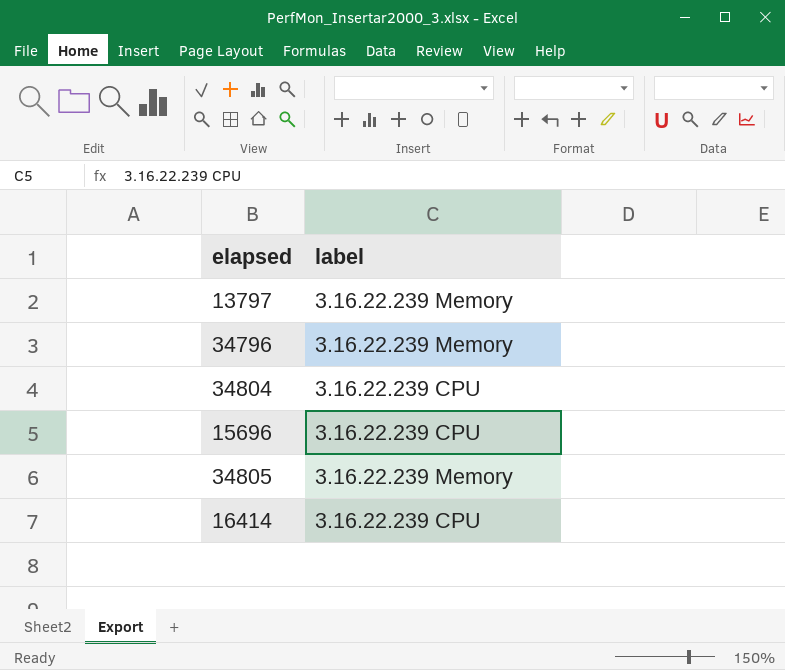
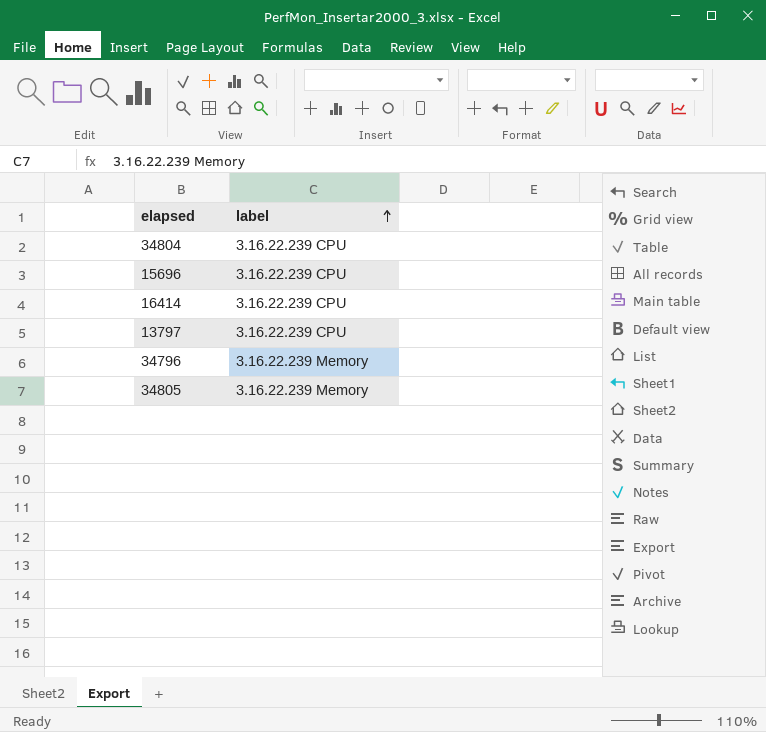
row order: none -> label ascending
13797 | label: 3.16.22.239 Memory -> 3.16.22.239 CPU

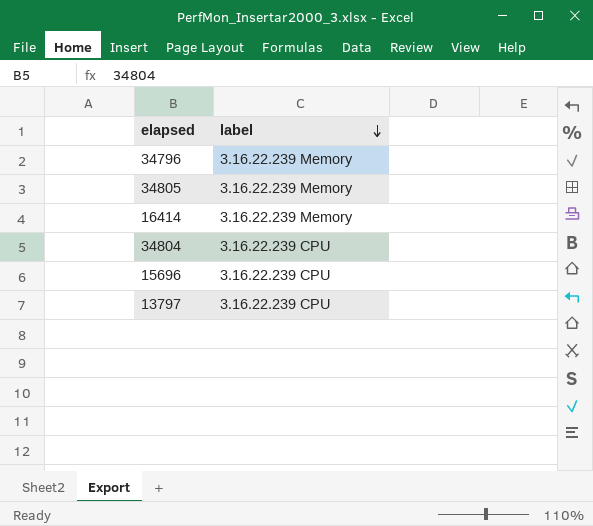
row order: label ascending -> label descending
16414 | label: 3.16.22.239 CPU -> 3.16.22.239 Memory

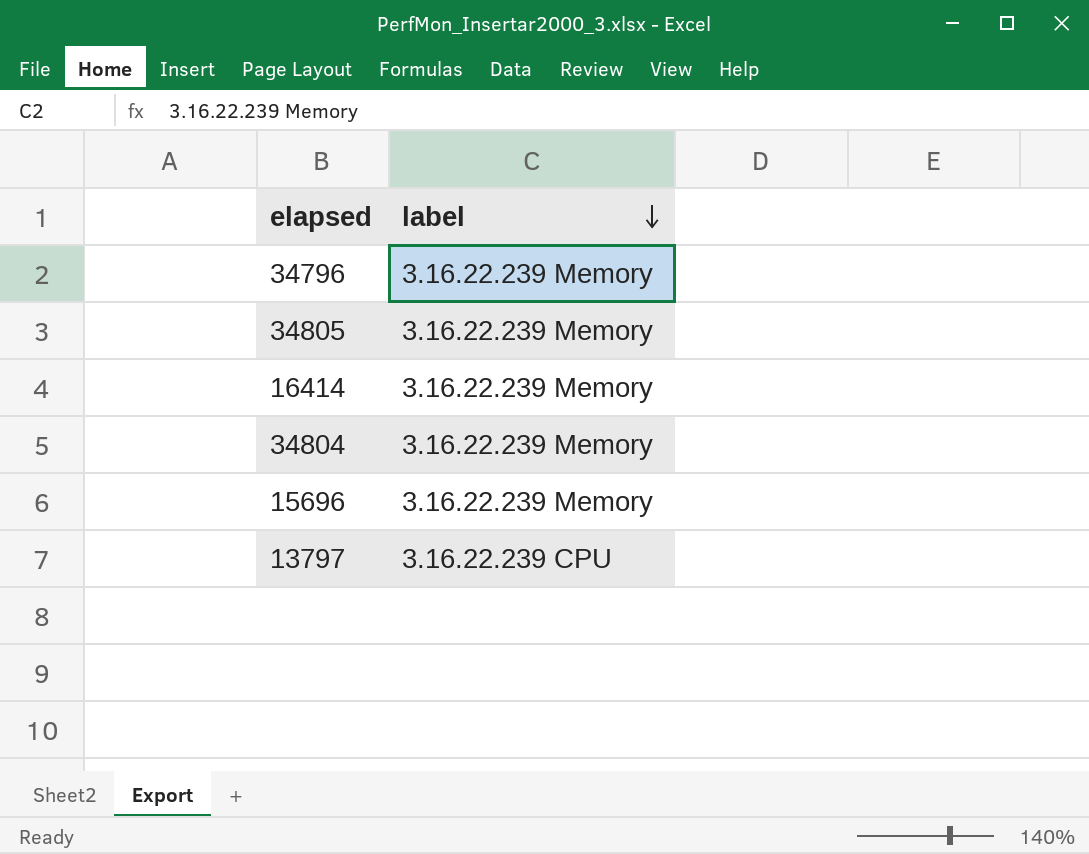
34804 | label: 3.16.22.239 CPU -> 3.16.22.239 Memory
15696 | label: 3.16.22.239 CPU -> 3.16.22.239 Memory

